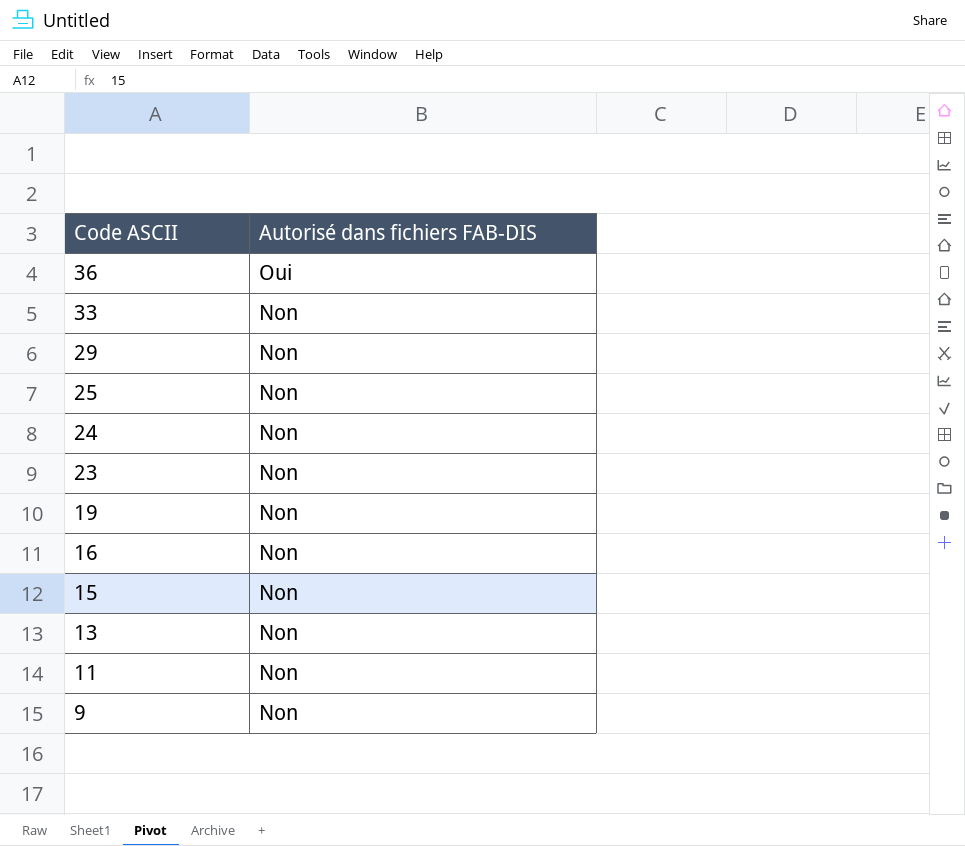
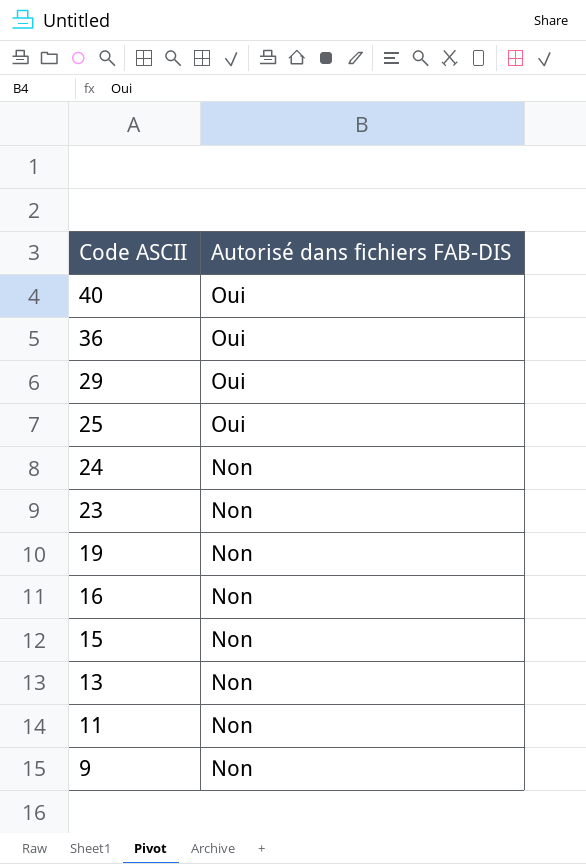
row 33: Non -> none
row 40: none -> Oui
29 | Autorisé dans fichiers FAB-DIS: Non -> Oui
25 | Autorisé dans fichiers FAB-DIS: Non -> Oui

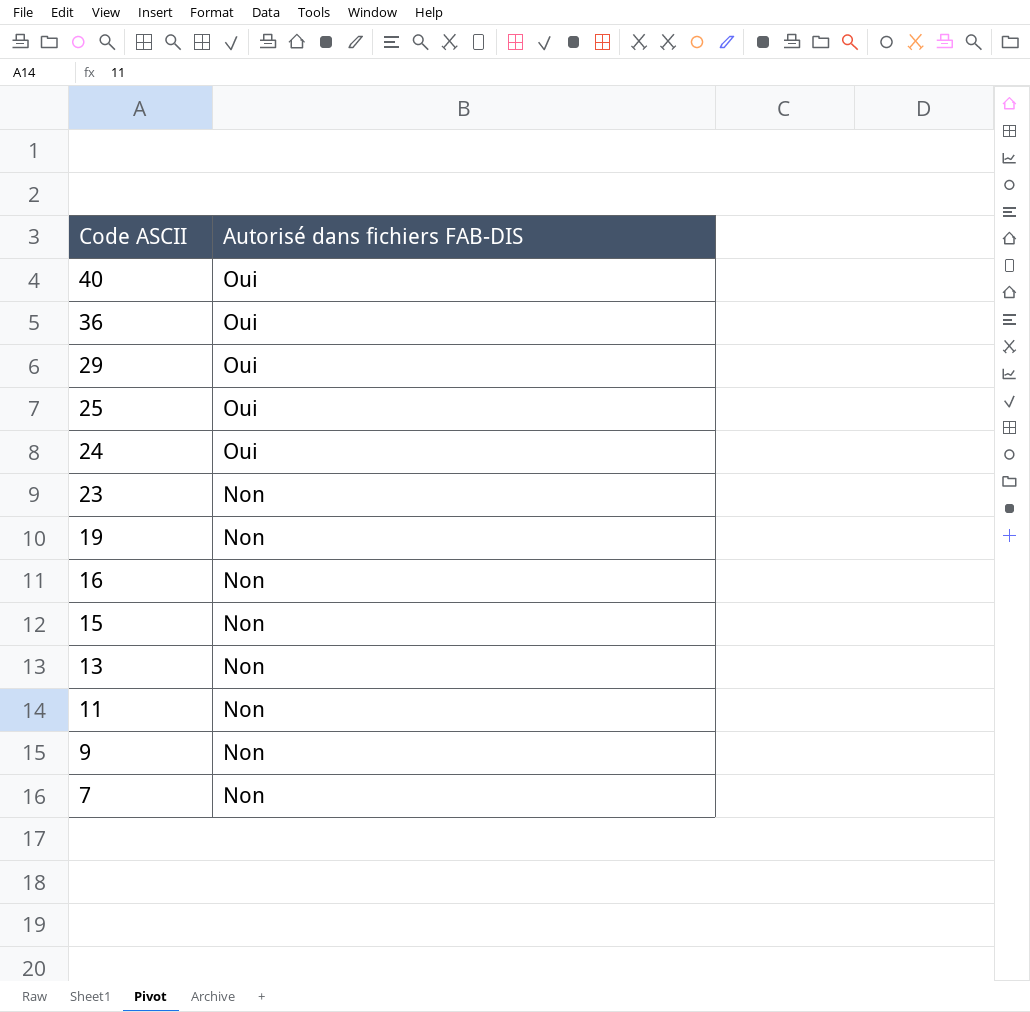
24 | Autorisé dans fichiers FAB-DIS: Non -> Oui
row 7: none -> Non

